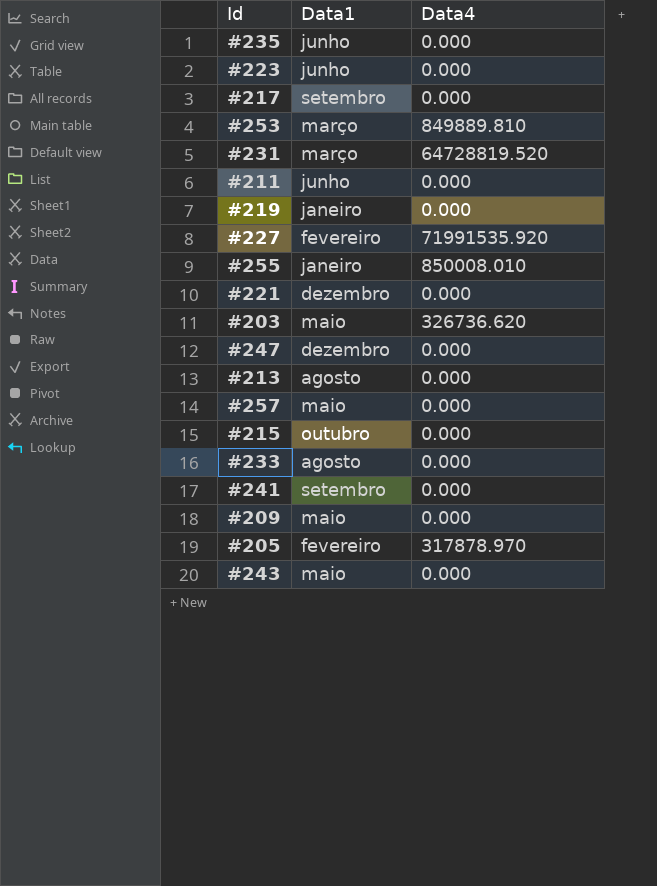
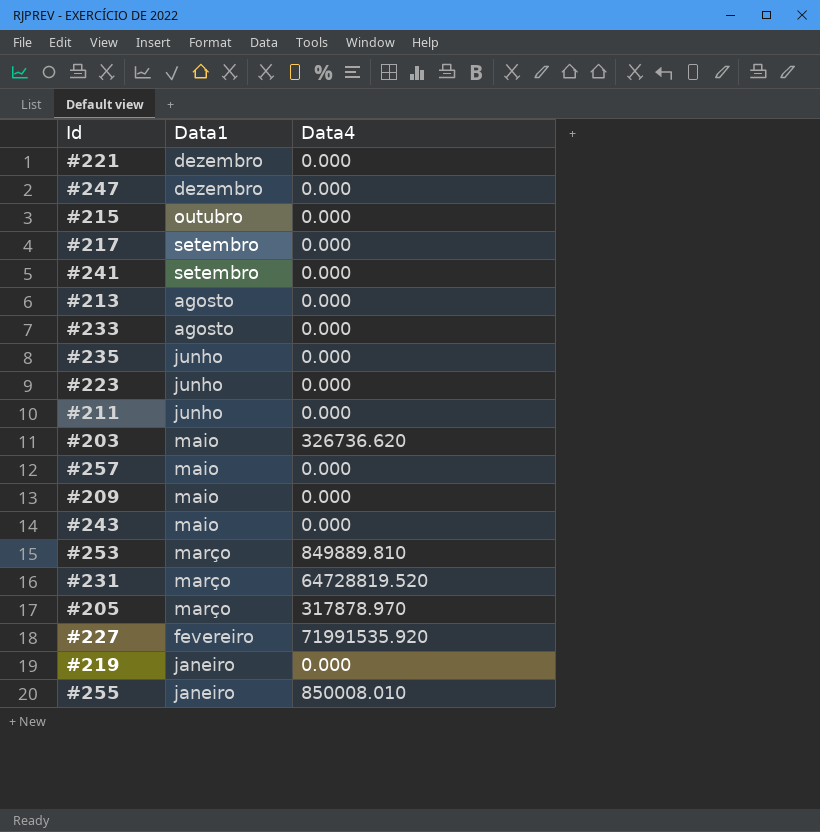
row order: none -> Data1 descending
#205 | Data1: fevereiro -> março

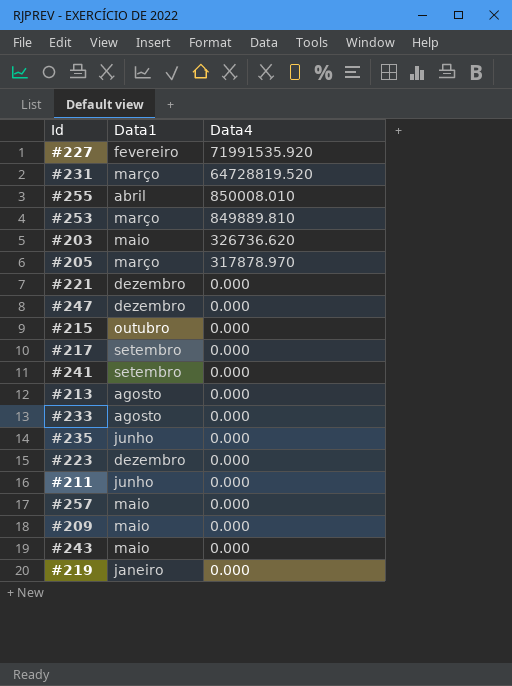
row order: Data1 descending -> Data4 descending
#255 | Data1: janeiro -> abril
#223 | Data1: junho -> dezembro

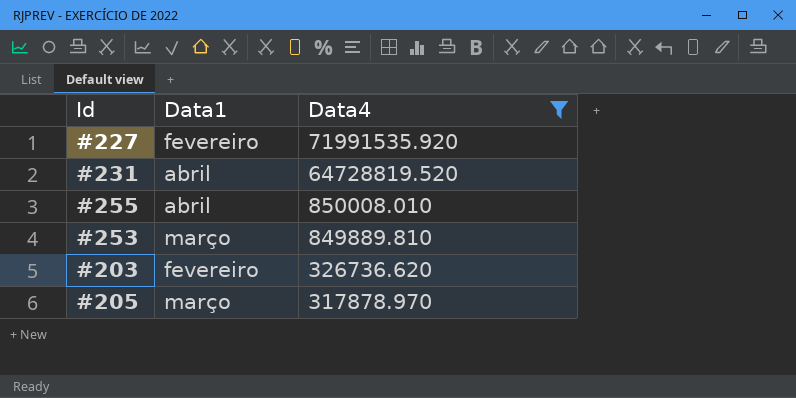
filter: none -> Data4 != 0.000
#231 | Data1: março -> abril
#203 | Data1: maio -> fevereiro

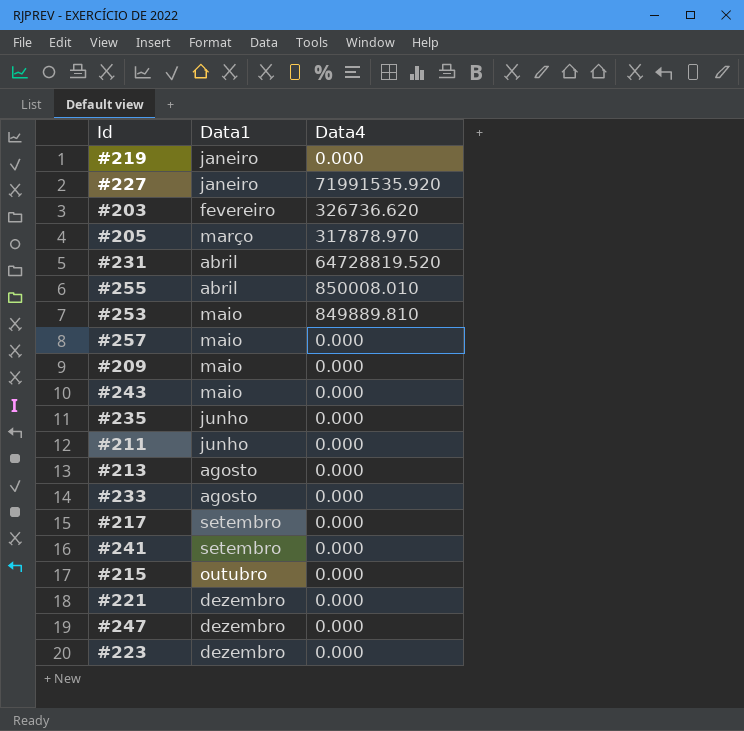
filter: Data4 != 0.000 -> none
row order: Data4 descending -> Data1 ascending
#227 | Data1: fevereiro -> janeiro
#253 | Data1: março -> maio

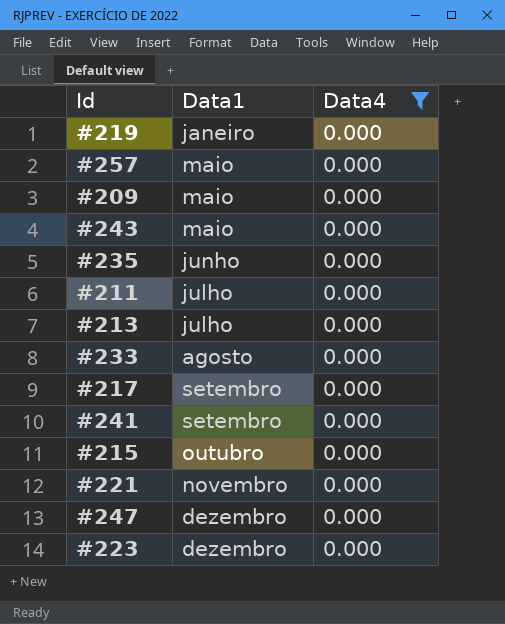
filter: none -> Data4 = 0.000
#211 | Data1: junho -> julho
#213 | Data1: agosto -> julho
#221 | Data1: dezembro -> novembro

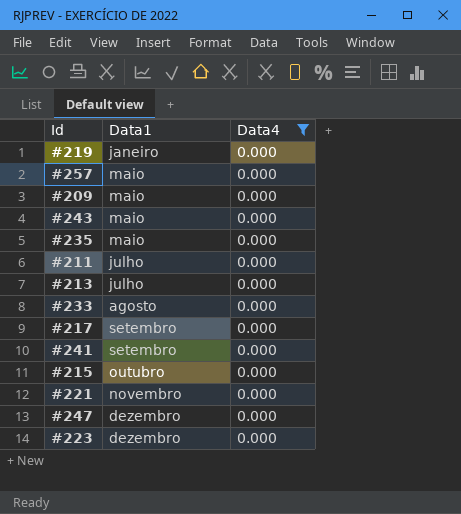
#235 | Data1: junho -> maio

